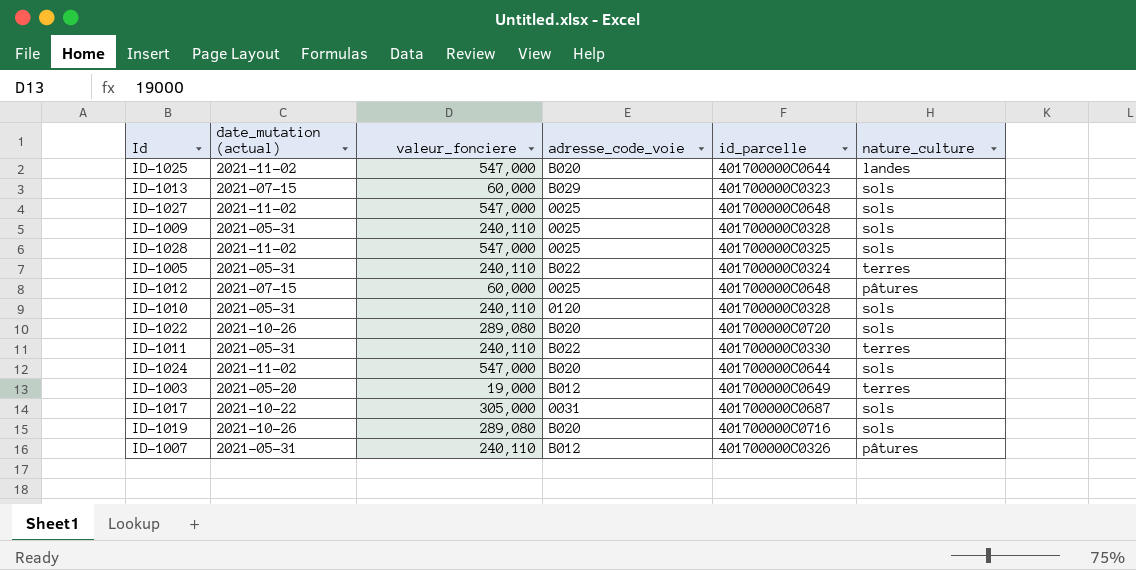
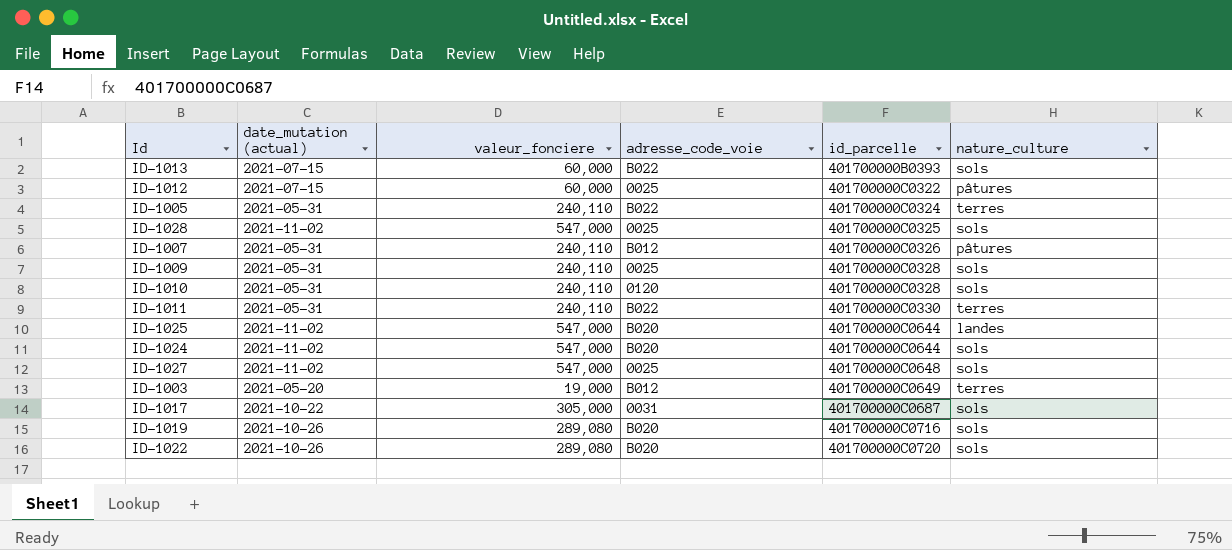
row order: none -> id_parcelle ascending
ID-1013 | adresse_code_voie: B029 -> B022
ID-1013 | id_parcelle: 401700000C0323 -> 401700000B0393
ID-1012 | id_parcelle: 401700000C0648 -> 401700000C0322

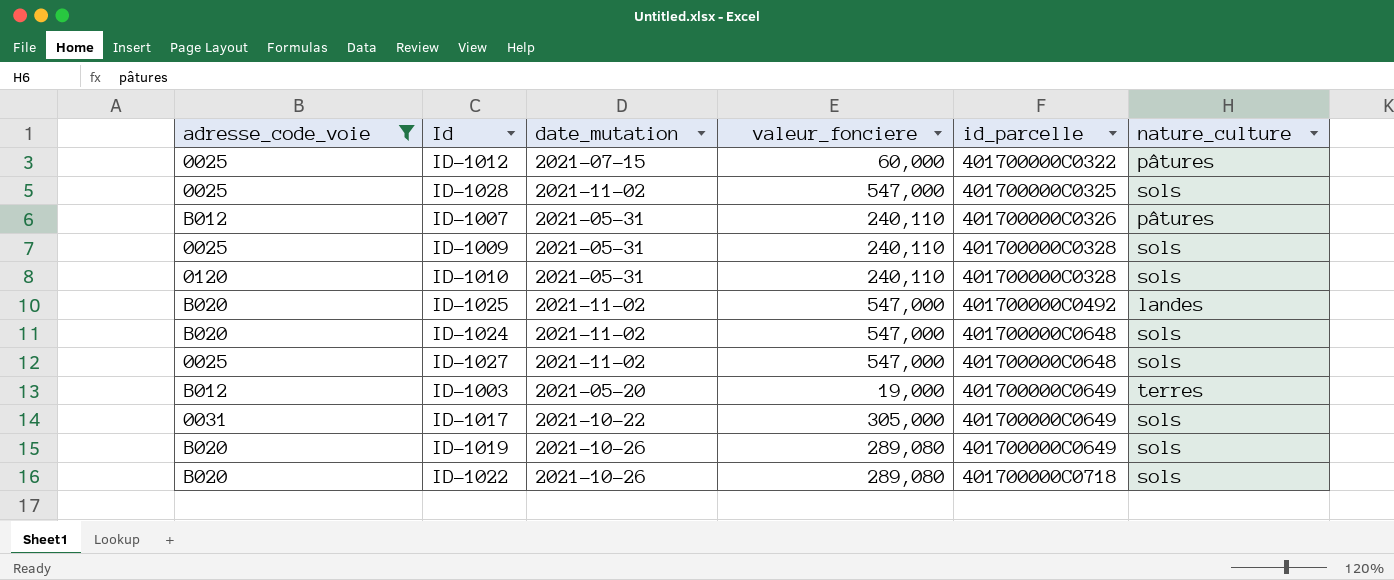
filter: none -> adresse_code_voie != B022
column adresse_code_voie | position: 4 -> 1
column name: date_mutation (actual) -> date_mutation
ID-1025 | id_parcelle: 401700000C0644 -> 401700000C0492
ID-1024 | id_parcelle: 401700000C0644 -> 401700000C0648
ID-1017 | id_parcelle: 401700000C0687 -> 401700000C0649
ID-1019 | id_parcelle: 401700000C0716 -> 401700000C0649
ID-1022 | id_parcelle: 401700000C0720 -> 401700000C0718

